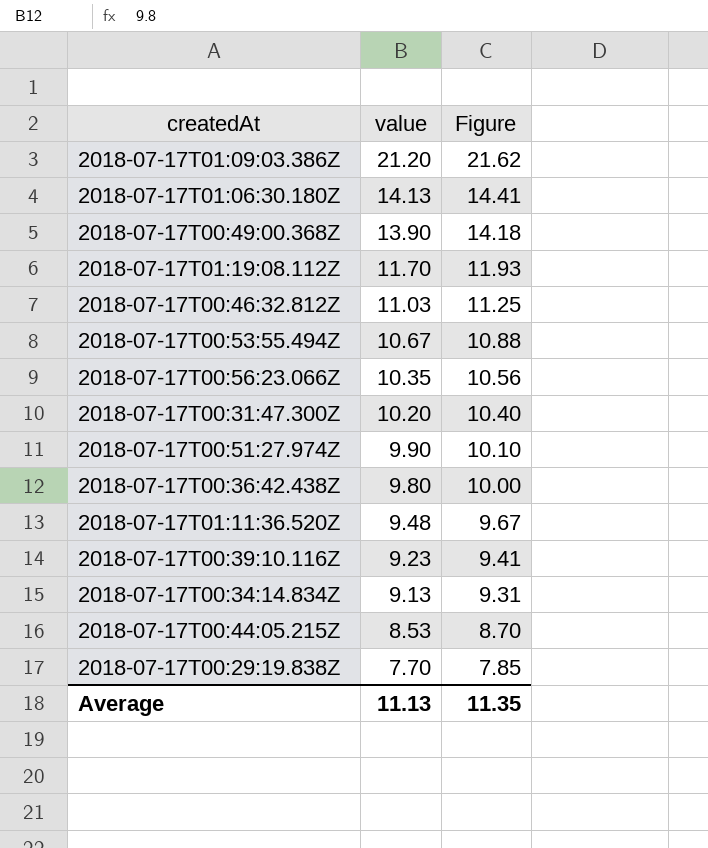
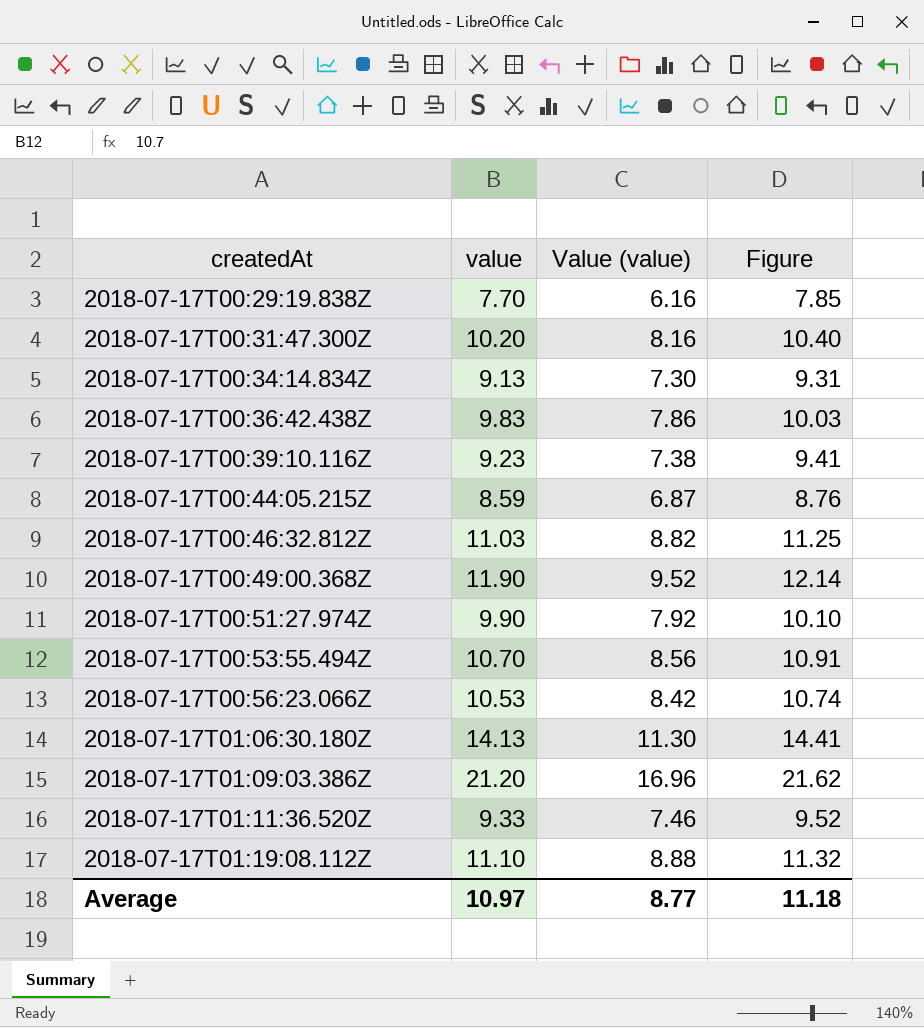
row order: value descending -> createdAt ascending
column Value (value) | formula: none -> [value] * 0.8
2018-07-17T00:36:42.438Z | value: 9.80 -> 9.83
2018-07-17T00:36:42.438Z | Figure: 10.00 -> 10.03
2018-07-17T00:44:05.215Z | value: 8.53 -> 8.59
2018-07-17T00:44:05.215Z | Figure: 8.70 -> 8.76
2018-07-17T00:49:00.368Z | value: 13.90 -> 11.90
2018-07-17T00:49:00.368Z | Figure: 14.18 -> 12.14
2018-07-17T00:53:55.494Z | value: 10.67 -> 10.70
2018-07-17T00:53:55.494Z | Figure: 10.88 -> 10.91
2018-07-17T00:56:23.066Z | value: 10.35 -> 10.53
2018-07-17T00:56:23.066Z | Figure: 10.56 -> 10.74
2018-07-17T01:11:36.520Z | value: 9.48 -> 9.33
2018-07-17T01:11:36.520Z | Figure: 9.67 -> 9.52
2018-07-17T01:19:08.112Z | value: 11.70 -> 11.10
2018-07-17T01:19:08.112Z | Figure: 11.93 -> 11.32
Average | value: 11.13 -> 10.97
Average | Figure: 11.35 -> 11.18

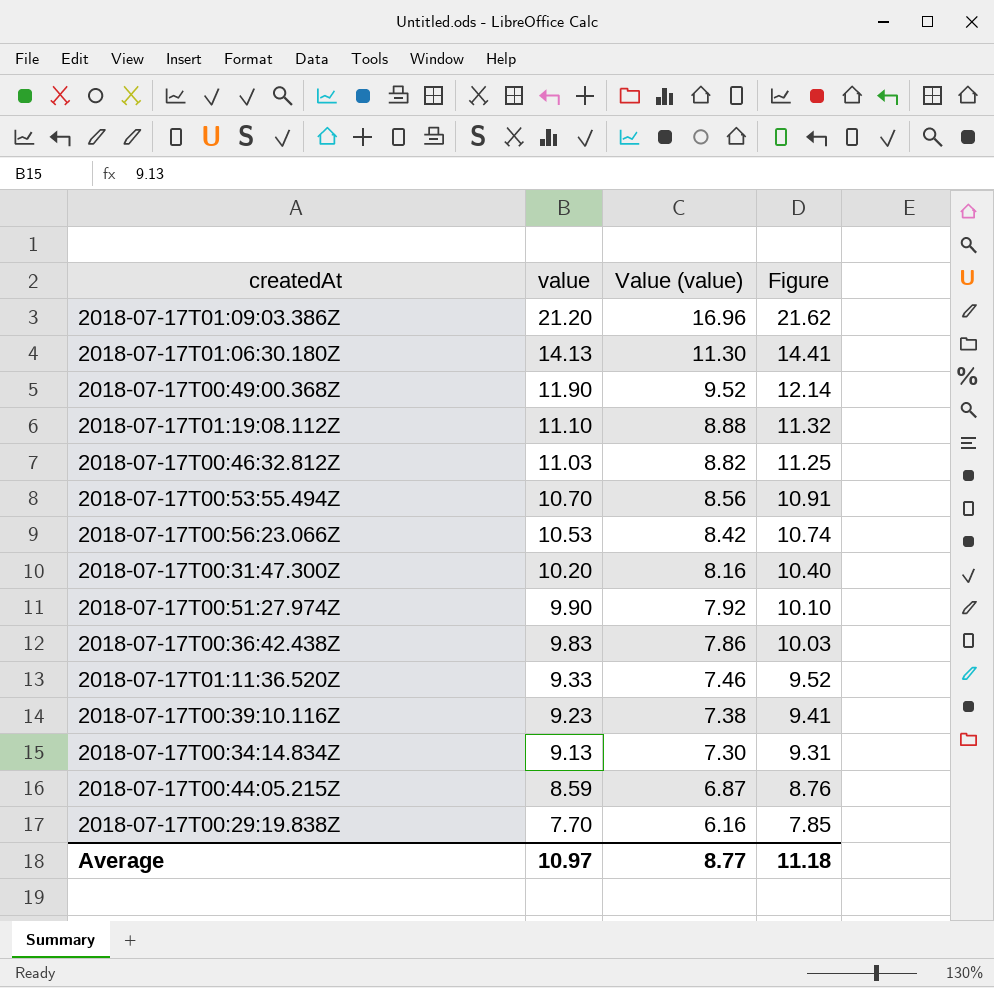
row order: createdAt ascending -> value descending

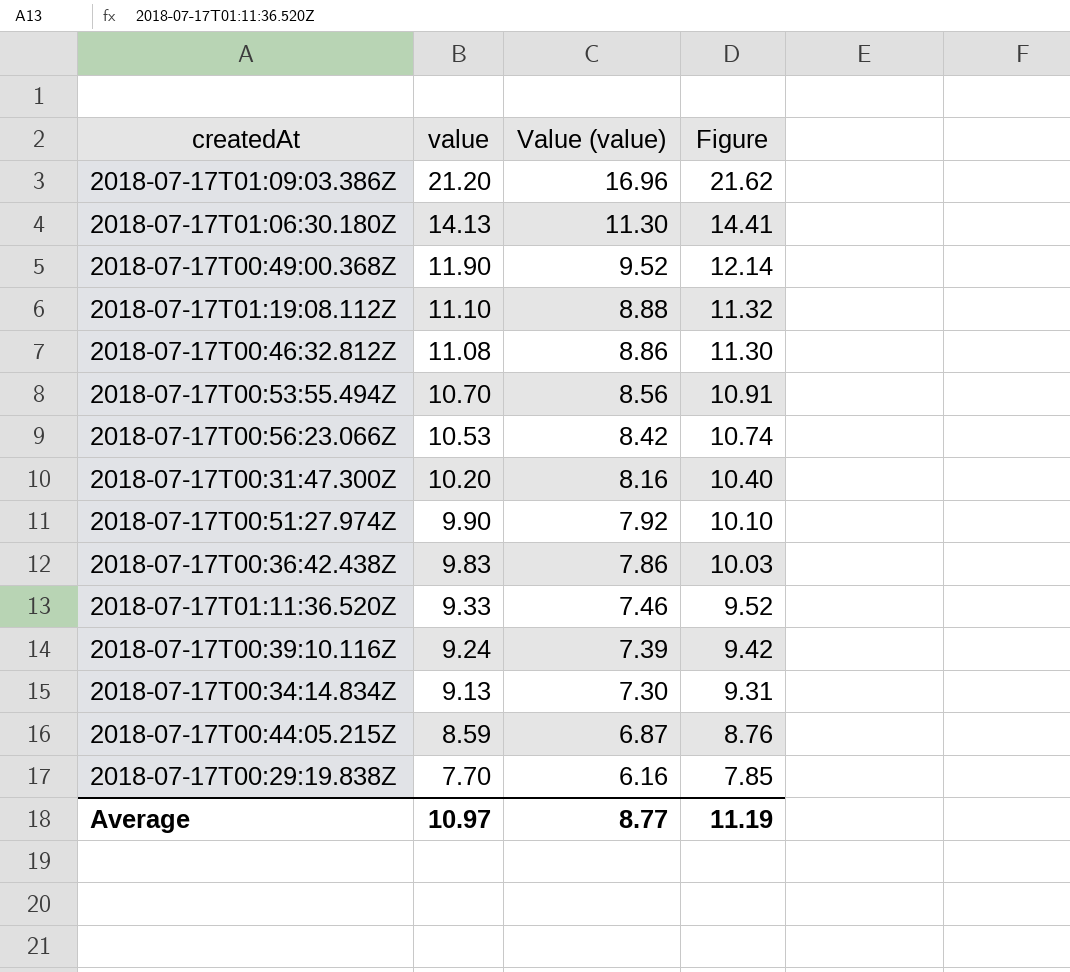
2018-07-17T00:46:32.812Z | value: 11.03 -> 11.08
2018-07-17T00:46:32.812Z | Value (value): 8.82 -> 8.86
2018-07-17T00:46:32.812Z | Figure: 11.25 -> 11.30
2018-07-17T00:39:10.116Z | value: 9.23 -> 9.24
2018-07-17T00:39:10.116Z | Value (value): 7.38 -> 7.39
2018-07-17T00:39:10.116Z | Figure: 9.41 -> 9.42
Average | Figure: 11.18 -> 11.19

